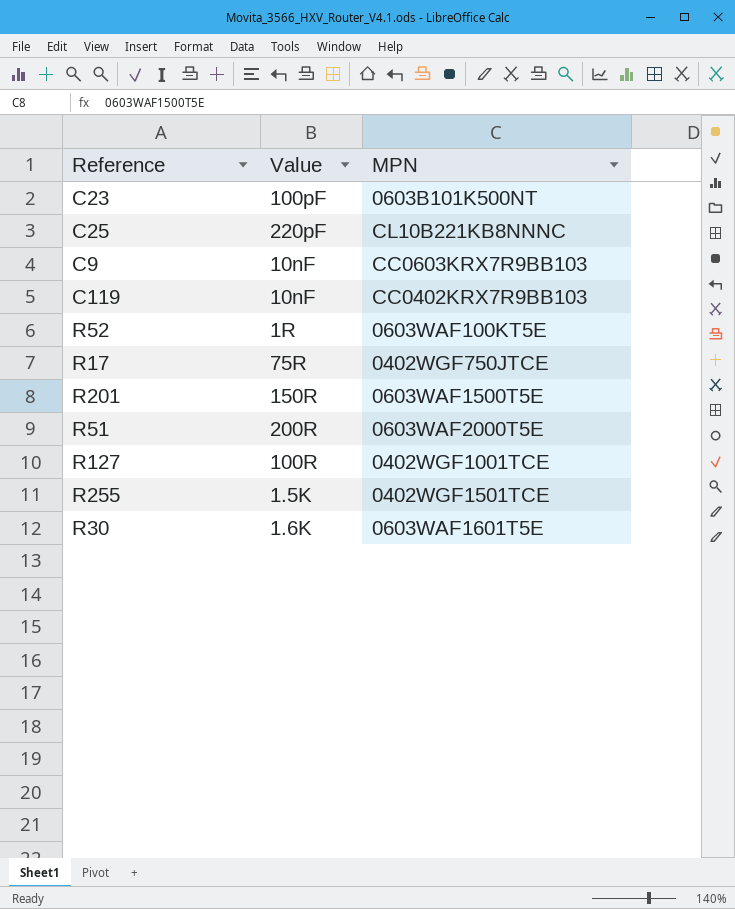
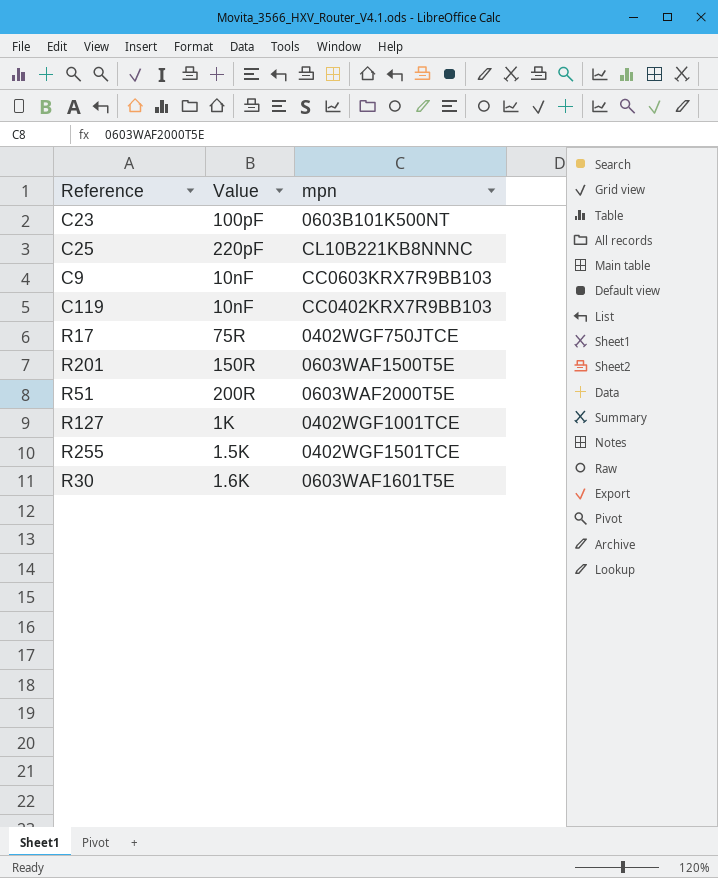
column name: MPN -> mpn
row R52: 1R | 0603WAF100KT5E -> none
R127 | Value: 100R -> 1K

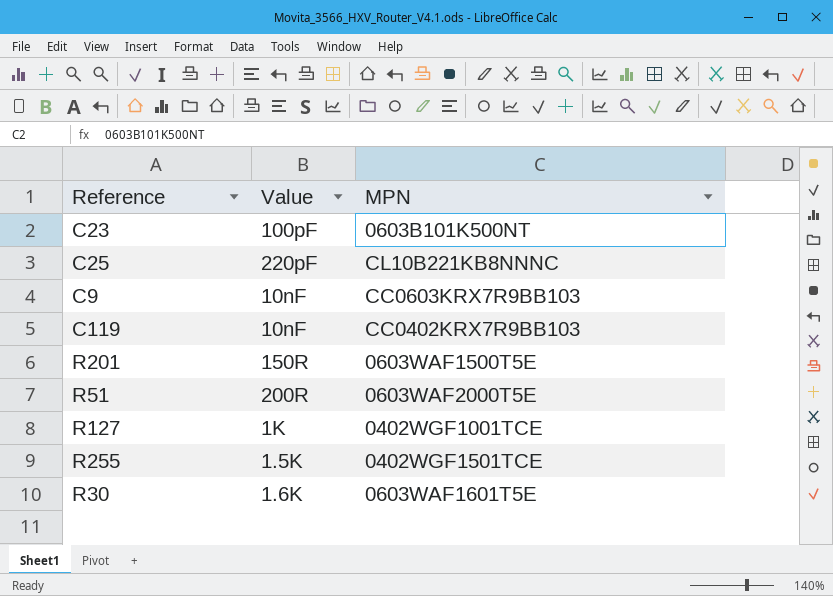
column name: mpn -> MPN
row R17: 75R | 0402WGF750JTCE -> none

